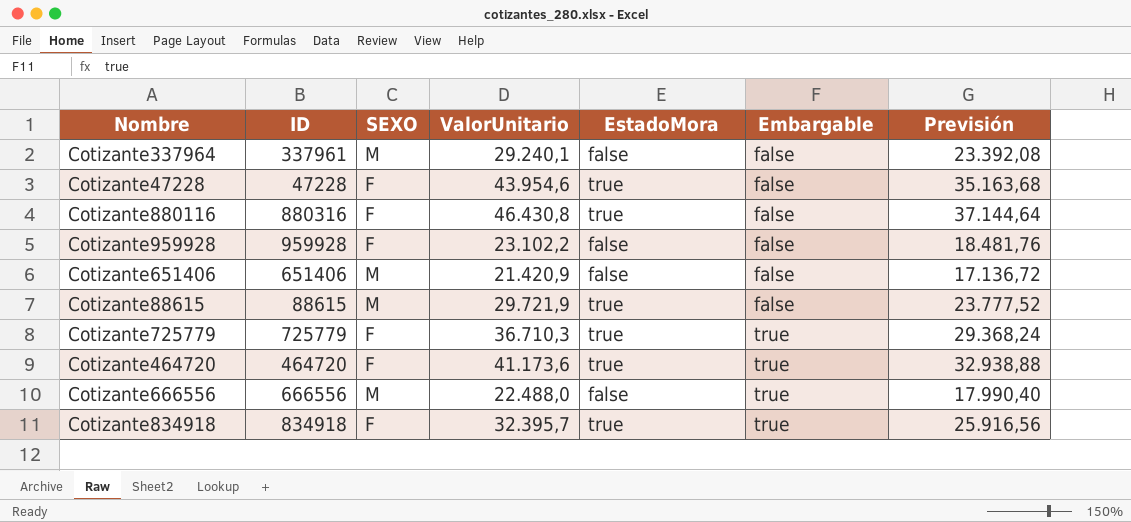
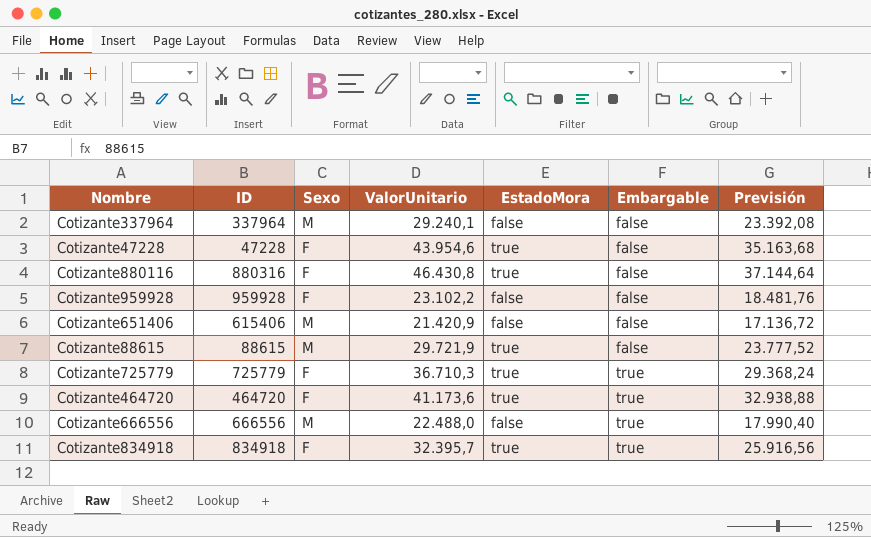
column name: SEXO -> Sexo
Cotizante337964 | ID: 337961 -> 337964
Cotizante651406 | ID: 651406 -> 615406

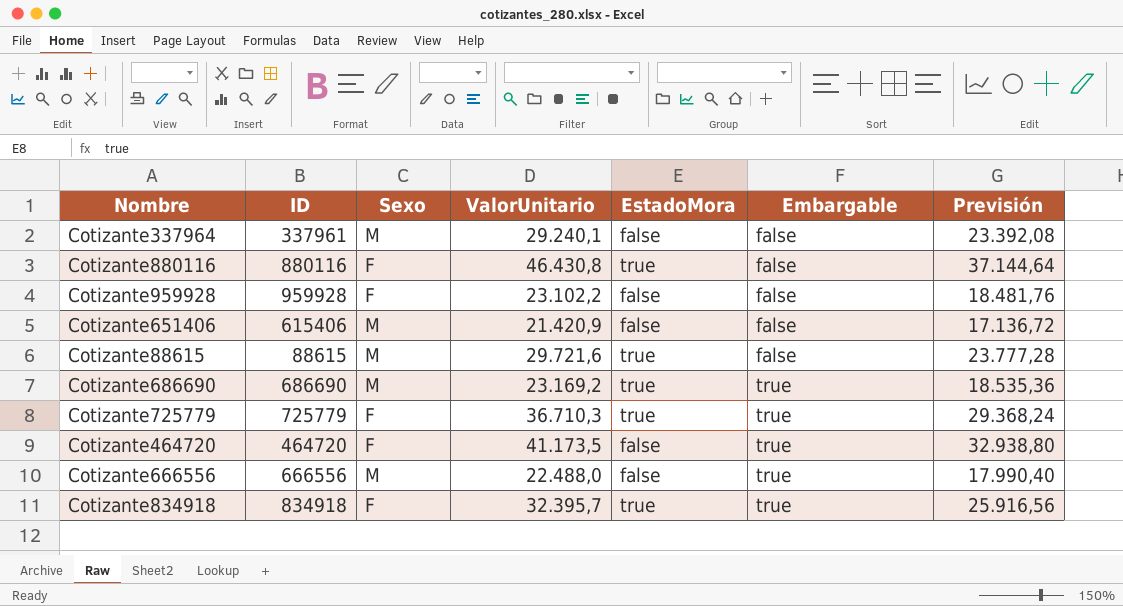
row Cotizante47228: 47228 | F | 43.954,6 | true | false | 35.163,68 -> none
Cotizante337964 | ID: 337964 -> 337961
Cotizante880116 | ID: 880316 -> 880116
Cotizante88615 | ValorUnitario: 29.721,9 -> 29.721,6
Cotizante88615 | Previsión: 23.777,52 -> 23.777,28
row Cotizante686690: none -> 686690 | M | 23.169,2 | true | true | 18.535,36
Cotizante464720 | ValorUnitario: 41.173,6 -> 41.173,5
Cotizante464720 | EstadoMora: true -> false
Cotizante464720 | Previsión: 32.938,88 -> 32.938,80

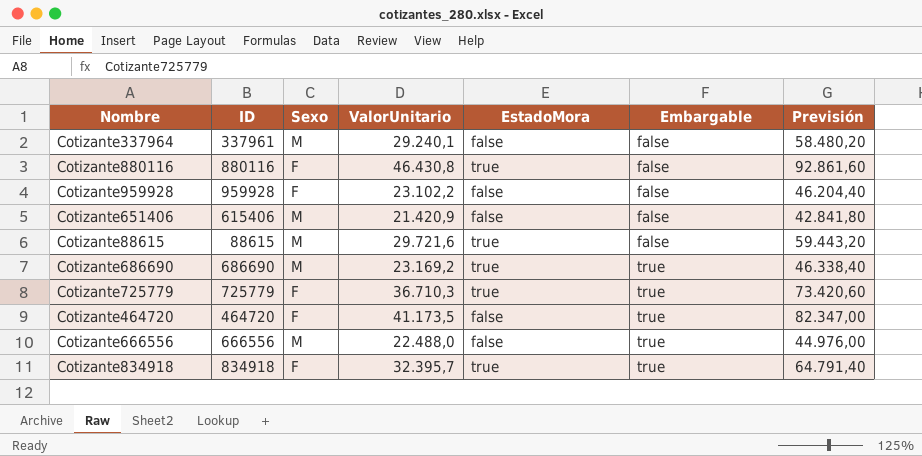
column Previsión | formula: [ValorUnitario] * 0,8 -> [ValorUnitario] * 2

